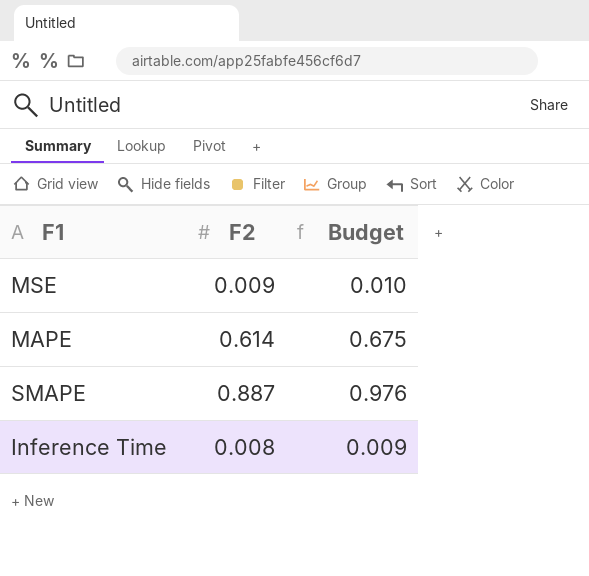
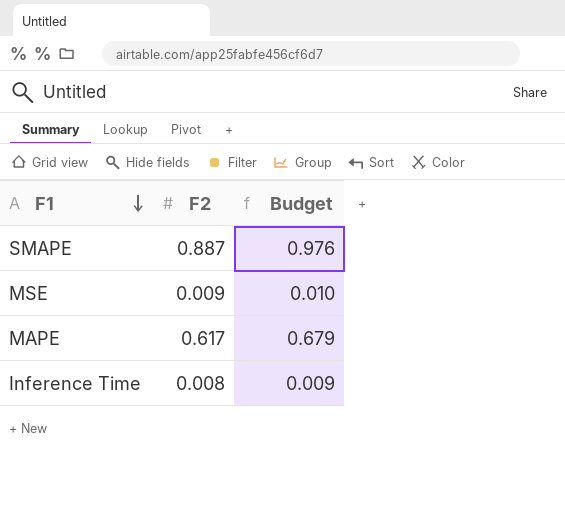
row order: none -> F1 descending
MAPE | F2: 0.614 -> 0.617
MAPE | Budget: 0.675 -> 0.679

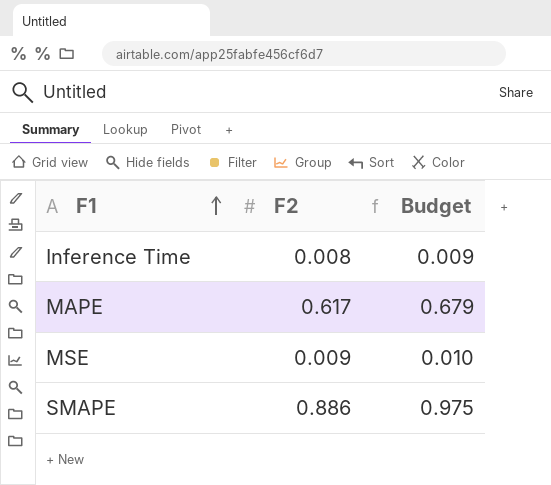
row order: F1 descending -> F1 ascending
SMAPE | F2: 0.887 -> 0.886
SMAPE | Budget: 0.976 -> 0.975

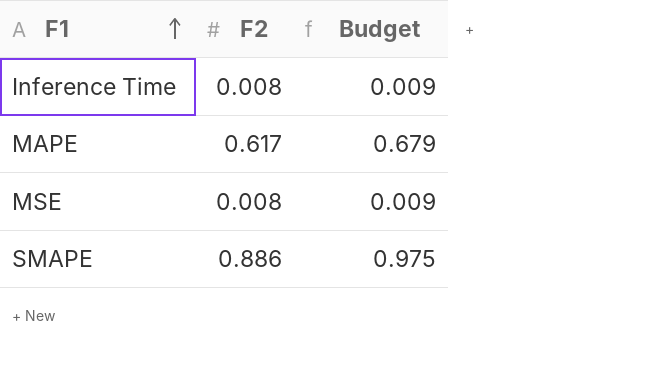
MSE | F2: 0.009 -> 0.008
MSE | Budget: 0.010 -> 0.009

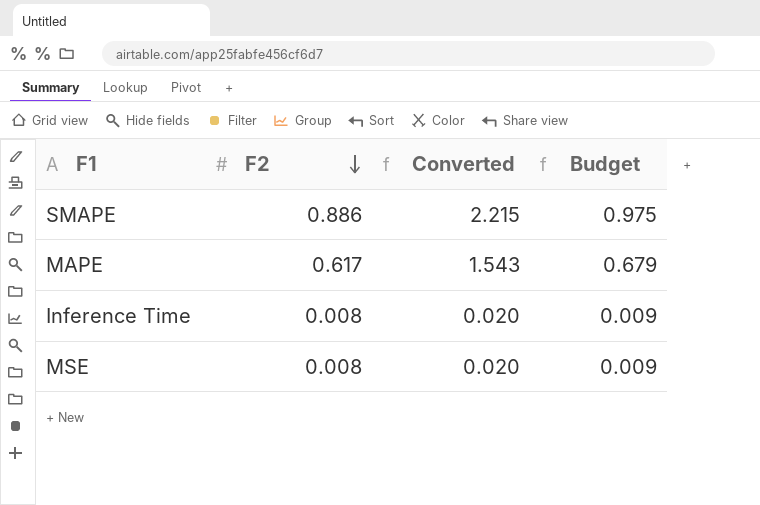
row order: F1 ascending -> F2 descending
column Converted | formula: none -> [F2] * 2.5

